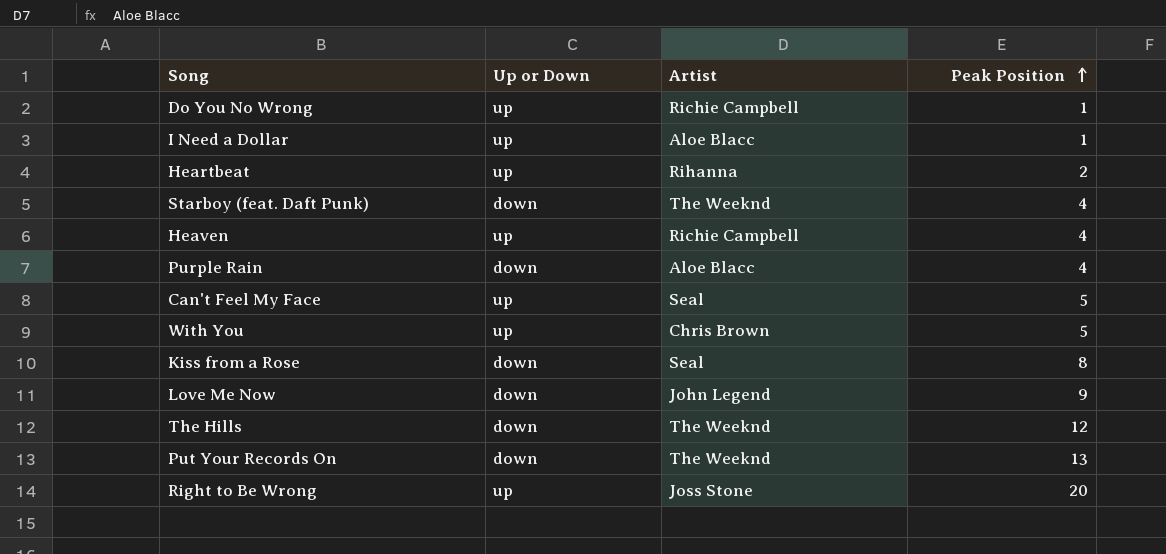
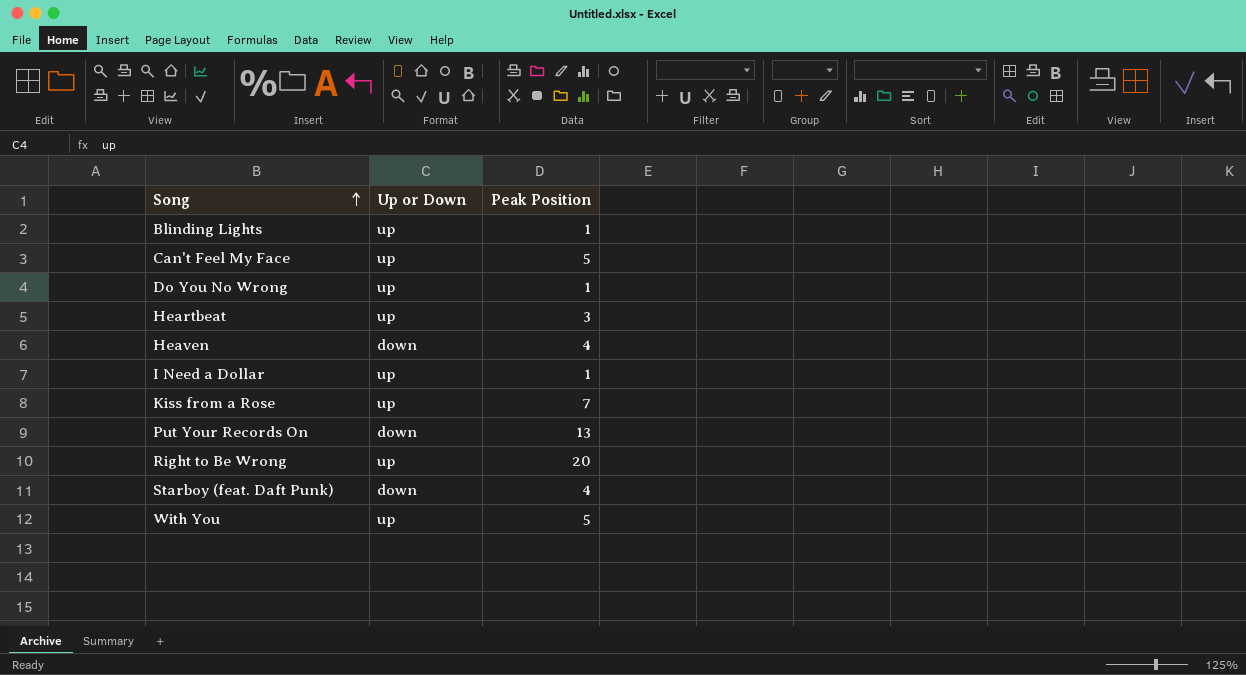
row order: Peak Position ascending -> Song ascending
column Artist | position: 3 -> none
row Purple Rain: down | Aloe Blacc | 4 -> none
row Love Me Now: down | John Legend | 9 -> none
row The Hills: down | The Weeknd | 12 -> none
row Blinding Lights: none -> up | 1
Heartbeat | Peak Position: 2 -> 3
Heaven | Up or Down: up -> down
Kiss from a Rose | Up or Down: down -> up
Kiss from a Rose | Peak Position: 8 -> 7

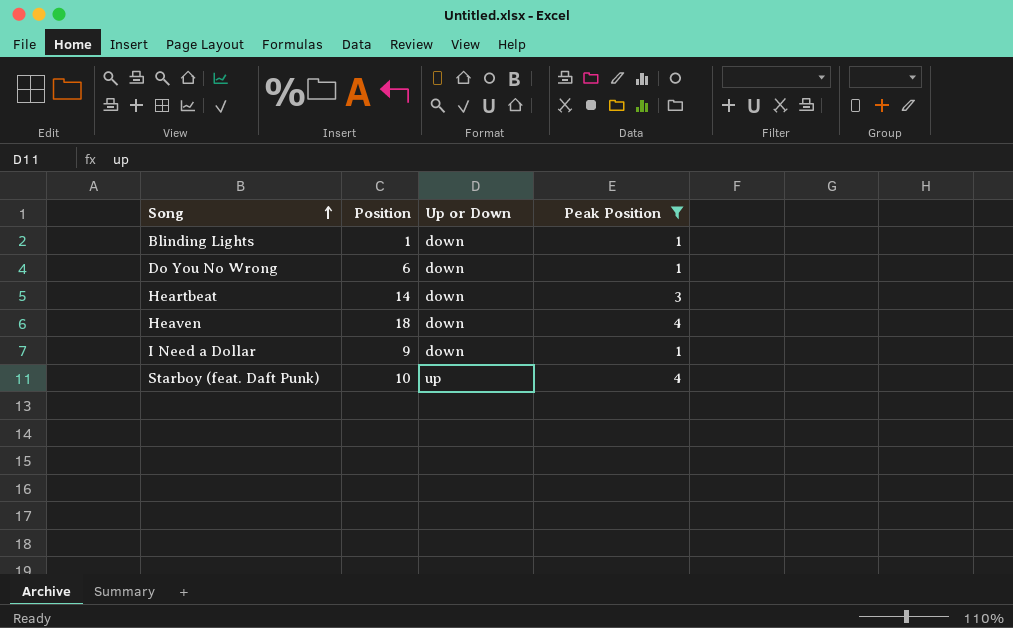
filter: none -> Peak Position <= 4
column Position | position: none -> 2
Blinding Lights | Up or Down: up -> down
Do You No Wrong | Up or Down: up -> down
Heartbeat | Up or Down: up -> down
I Need a Dollar | Up or Down: up -> down
Starboy (feat. Daft Punk) | Up or Down: down -> up

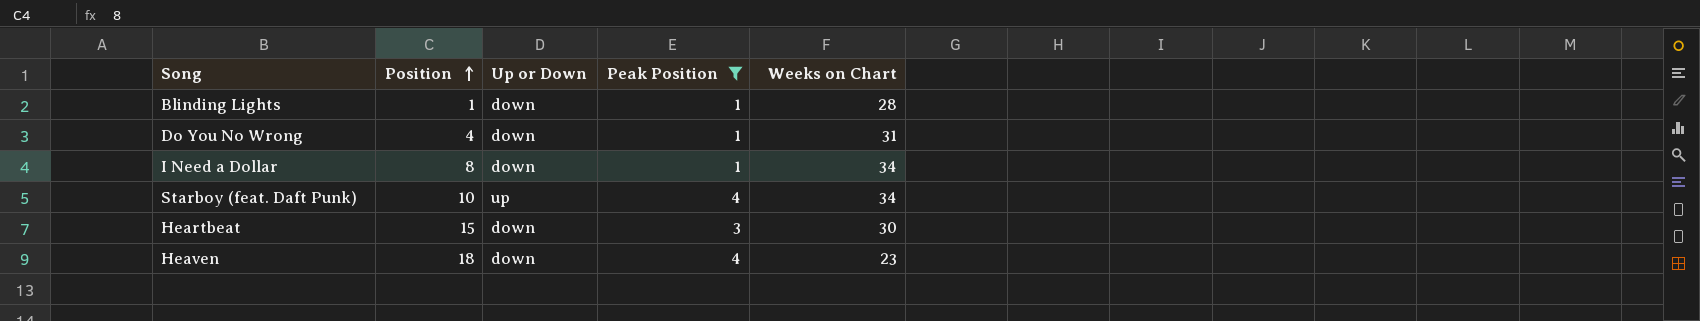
row order: Song ascending -> Position ascending
column Weeks on Chart | position: none -> 5
Do You No Wrong | Position: 6 -> 4
I Need a Dollar | Position: 9 -> 8
Heartbeat | Position: 14 -> 15

